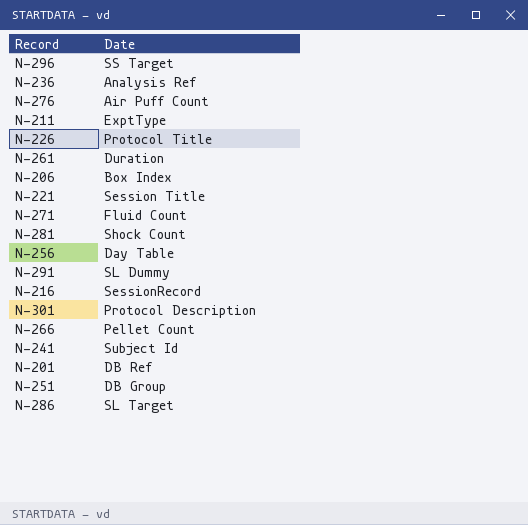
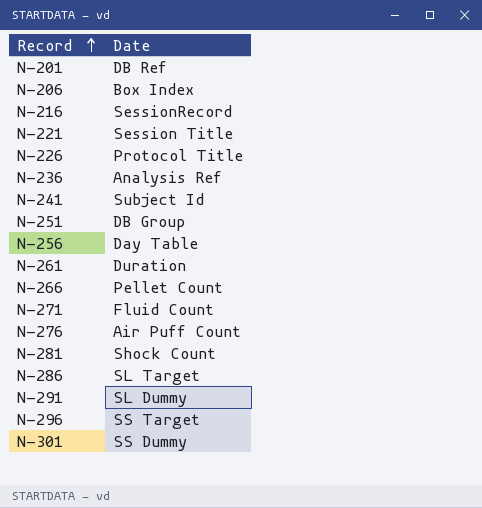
row order: none -> Record ascending
row N-211: ExptType -> none
N-301 | Date: Protocol Description -> SS Dummy

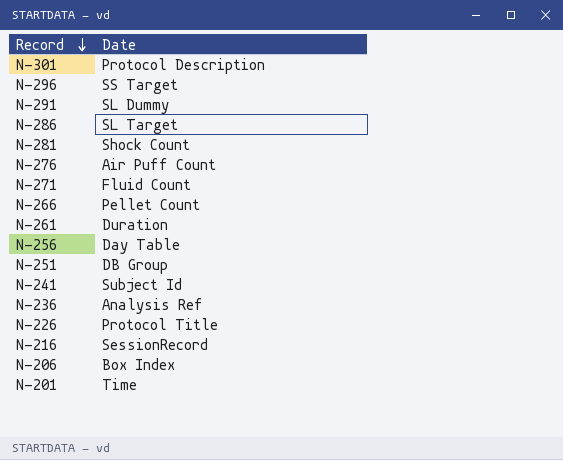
row order: Record ascending -> Record descending
row N-221: Session Title -> none
N-301 | Date: SS Dummy -> Protocol Description
N-201 | Date: DB Ref -> Time

